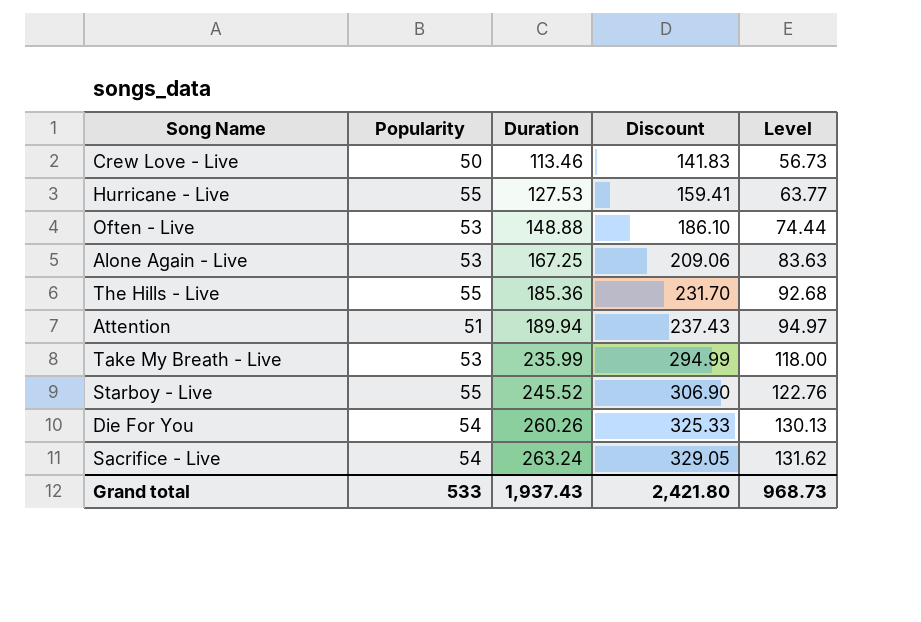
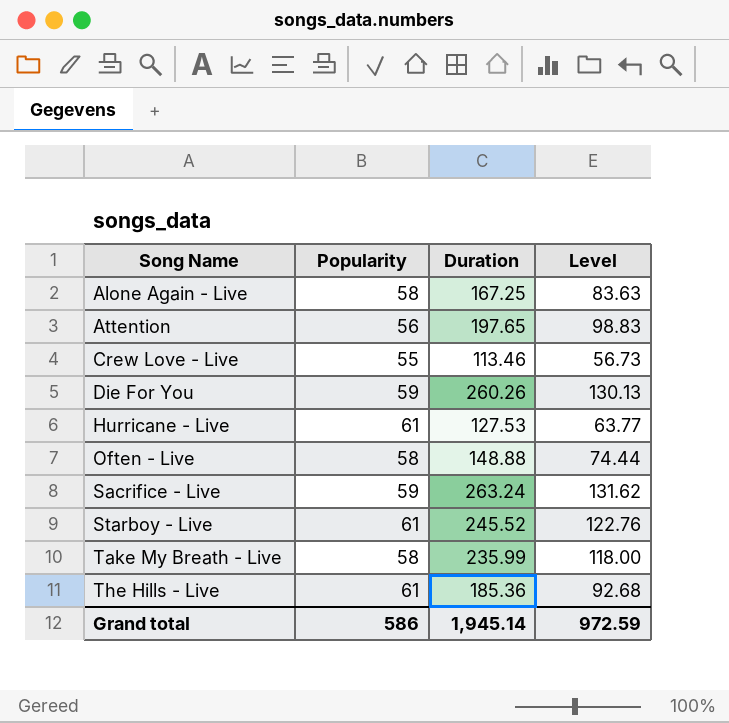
row order: Duration ascending -> Song Name ascending
column Discount | formula: [Duration] * 1.25 -> none
Alone Again - Live | Popularity: 53 -> 58
Attention | Popularity: 51 -> 56
Attention | Duration: 189.94 -> 197.65
Attention | Level: 94.97 -> 98.83
Crew Love - Live | Popularity: 50 -> 55
Die For You | Popularity: 54 -> 59
Hurricane - Live | Popularity: 55 -> 61
Often - Live | Popularity: 53 -> 58
Sacrifice - Live | Popularity: 54 -> 59
Starboy - Live | Popularity: 55 -> 61
Take My Breath - Live | Popularity: 53 -> 58
The Hills - Live | Popularity: 55 -> 61
Grand total | Popularity: 533 -> 586
Grand total | Duration: 1,937.43 -> 1,945.14
Grand total | Level: 968.73 -> 972.59

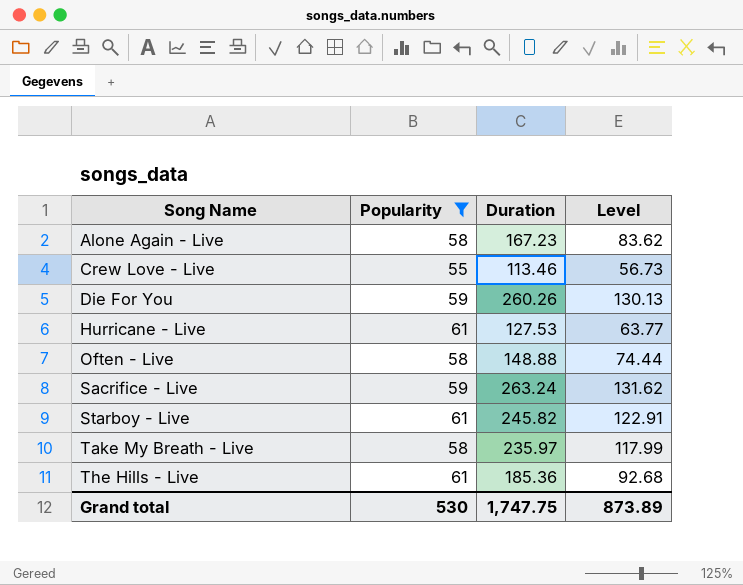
filter: none -> Popularity != 56
Alone Again - Live | Duration: 167.25 -> 167.23
Alone Again - Live | Level: 83.63 -> 83.62
Starboy - Live | Duration: 245.52 -> 245.82
Starboy - Live | Level: 122.76 -> 122.91
Take My Breath - Live | Duration: 235.99 -> 235.97
Take My Breath - Live | Level: 118.00 -> 117.99
Grand total | Popularity: 586 -> 530
Grand total | Duration: 1,945.14 -> 1,747.75
Grand total | Level: 972.59 -> 873.89

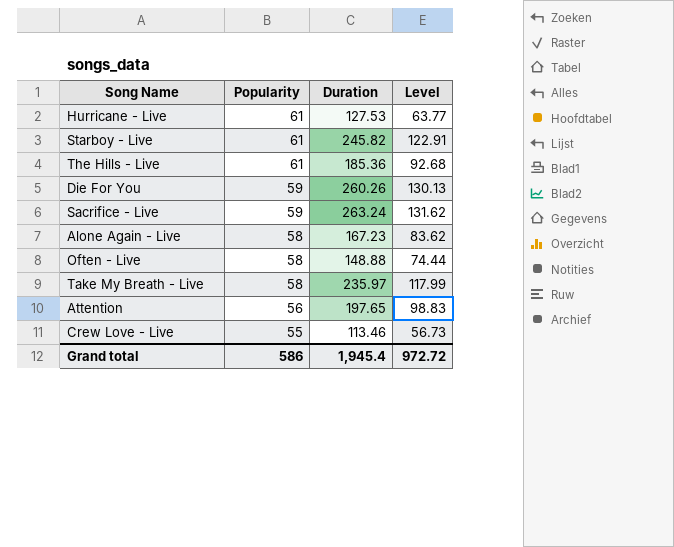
filter: Popularity != 56 -> none
row order: Song Name ascending -> Popularity descending
Grand total | Popularity: 530 -> 586
Grand total | Duration: 1,747.75 -> 1,945.4
Grand total | Level: 873.89 -> 972.72

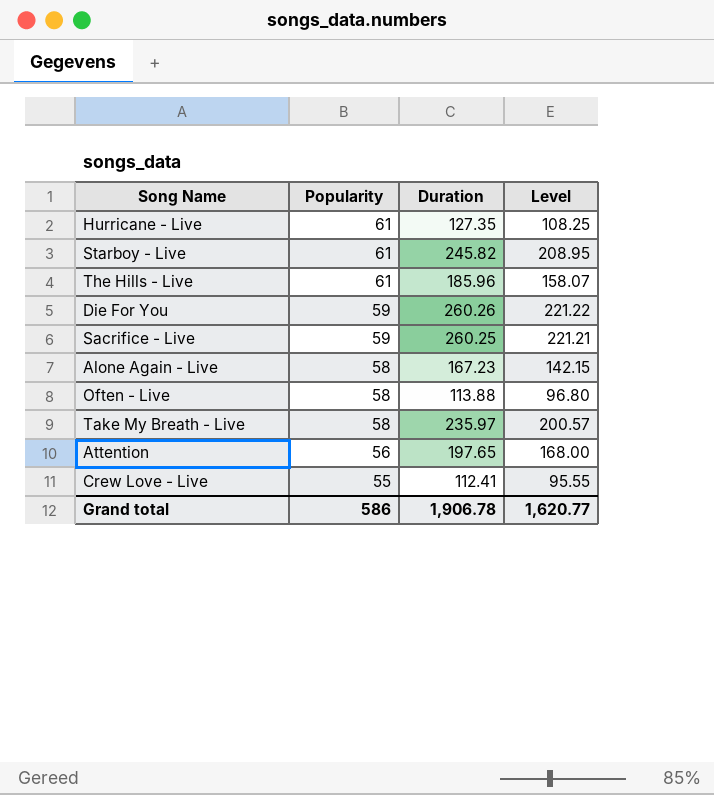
column Level | formula: [Duration] * 0.5 -> [Duration] * 0.85
Hurricane - Live | Duration: 127.53 -> 127.35
The Hills - Live | Duration: 185.36 -> 185.96
Sacrifice - Live | Duration: 263.24 -> 260.25
Often - Live | Duration: 148.88 -> 113.88
Crew Love - Live | Duration: 113.46 -> 112.41
Grand total | Duration: 1,945.4 -> 1,906.78
Grand total | Level: 972.72 -> 1,620.77

